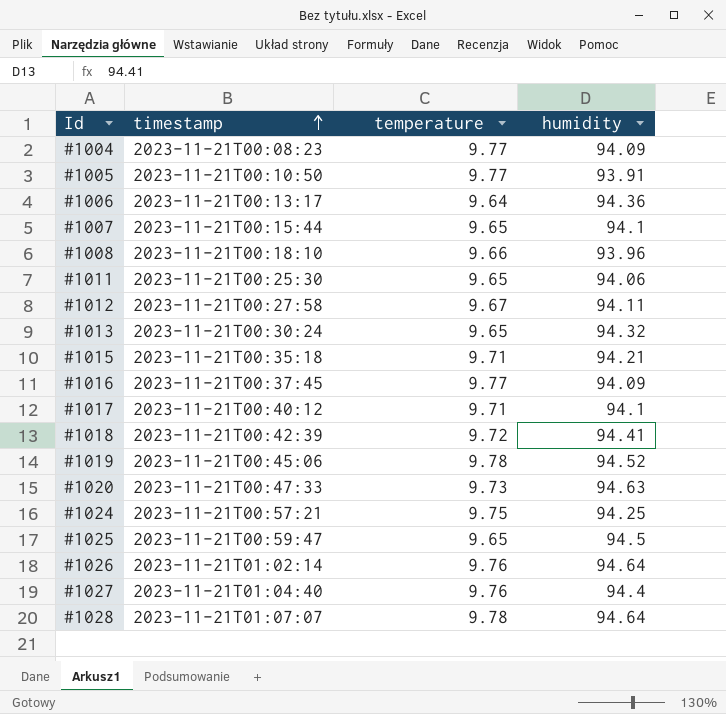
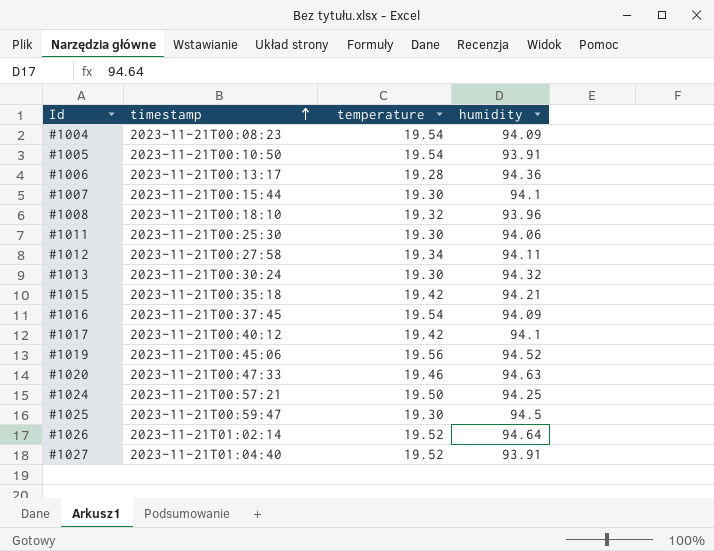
row #1018: 2023-11-21T00:42:39 | 9.72 | 94.41 -> none
row #1028: 2023-11-21T01:07:07 | 9.78 | 94.64 -> none
#1004 | temperature: 9.77 -> 19.54
#1005 | temperature: 9.77 -> 19.54
#1006 | temperature: 9.64 -> 19.28
#1007 | temperature: 9.65 -> 19.30
#1008 | temperature: 9.66 -> 19.32
#1011 | temperature: 9.65 -> 19.30
#1012 | temperature: 9.67 -> 19.34
#1013 | temperature: 9.65 -> 19.30
#1015 | temperature: 9.71 -> 19.42
#1016 | temperature: 9.77 -> 19.54
#1017 | temperature: 9.71 -> 19.42
#1019 | temperature: 9.78 -> 19.56
#1020 | temperature: 9.73 -> 19.46
#1024 | temperature: 9.75 -> 19.50
#1025 | temperature: 9.65 -> 19.30
#1026 | temperature: 9.76 -> 19.52
#1027 | temperature: 9.76 -> 19.52
#1027 | humidity: 94.4 -> 93.91

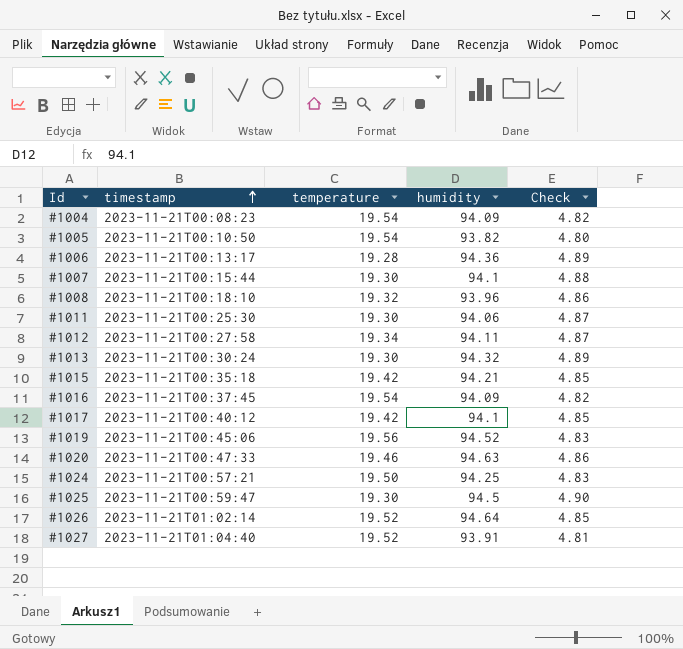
column Check | formula: none -> [humidity] / [temperature]
#1005 | humidity: 93.91 -> 93.82

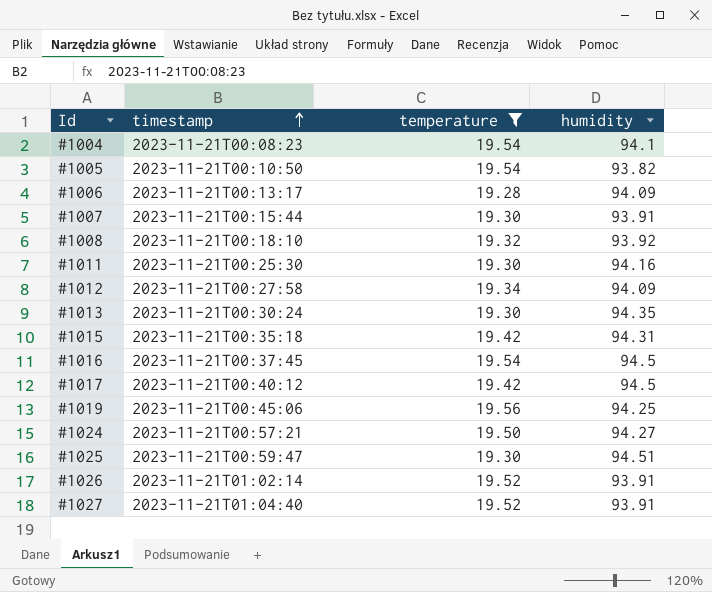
filter: none -> temperature != 19.46
column Check | formula: [humidity] / [temperature] -> none
#1004 | humidity: 94.09 -> 94.1
#1006 | humidity: 94.36 -> 94.09
#1007 | humidity: 94.1 -> 93.91
#1008 | humidity: 93.96 -> 93.92
#1011 | humidity: 94.06 -> 94.16
#1012 | humidity: 94.11 -> 94.09
#1013 | humidity: 94.32 -> 94.35
#1015 | humidity: 94.21 -> 94.31
#1016 | humidity: 94.09 -> 94.5
#1017 | humidity: 94.1 -> 94.5
#1019 | humidity: 94.52 -> 94.25
#1024 | humidity: 94.25 -> 94.27
#1025 | humidity: 94.5 -> 94.51
#1026 | humidity: 94.64 -> 93.91

